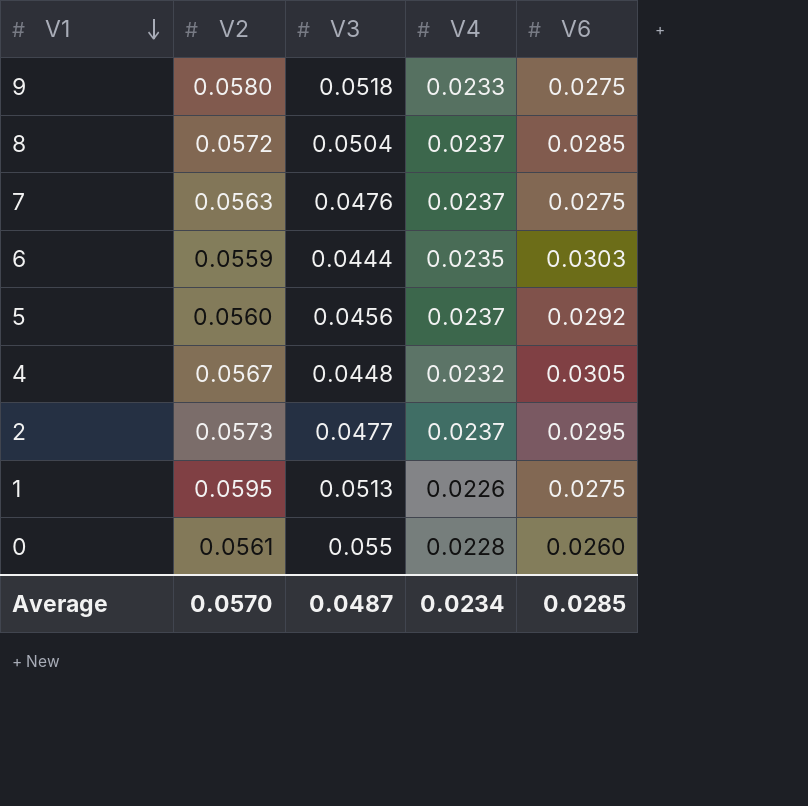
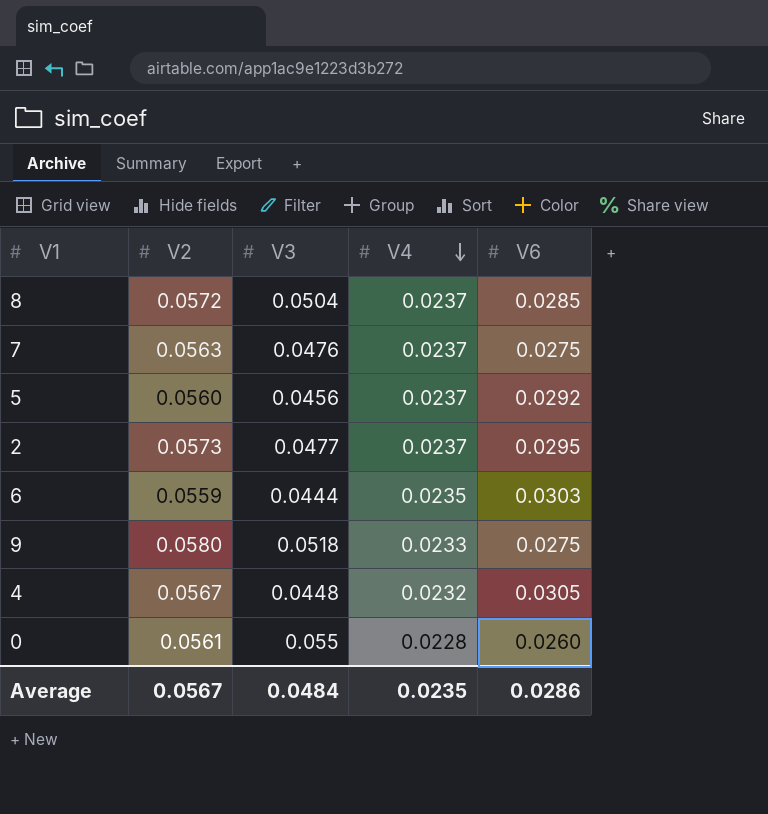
row order: V1 descending -> V4 descending
row 1: 0.0595 | 0.0513 | 0.0226 | 0.0275 -> none
Average | V2: 0.0570 -> 0.0567
Average | V3: 0.0487 -> 0.0484
Average | V4: 0.0234 -> 0.0235
Average | V6: 0.0285 -> 0.0286

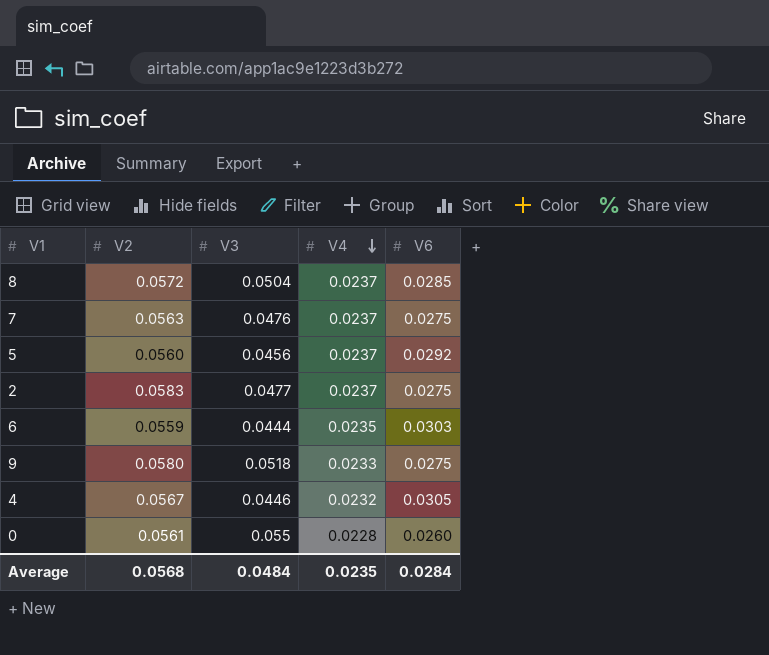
2 | V2: 0.0573 -> 0.0583
2 | V6: 0.0295 -> 0.0275
4 | V3: 0.0448 -> 0.0446
Average | V2: 0.0567 -> 0.0568
Average | V6: 0.0286 -> 0.0284

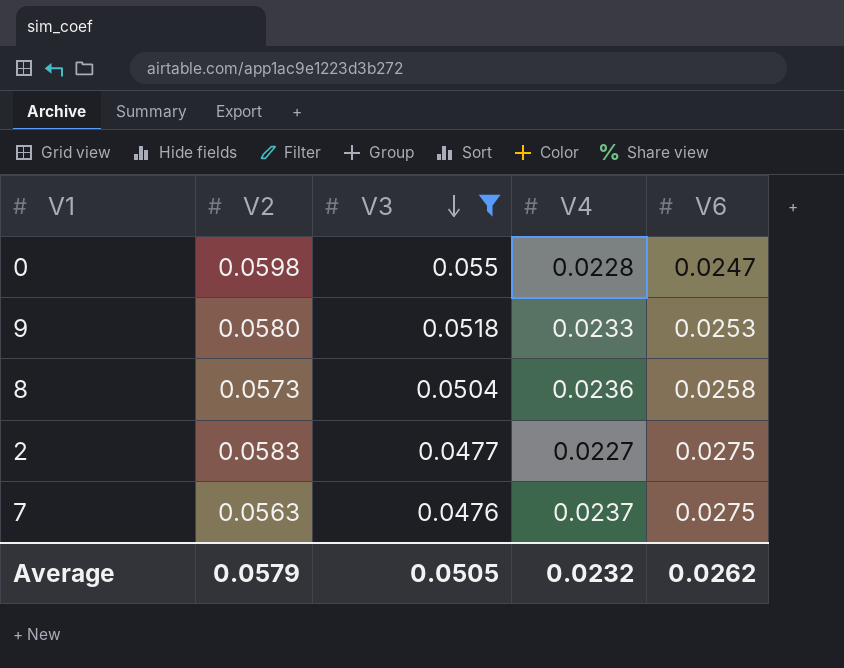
filter: none -> V3 >= 0.0476
row order: V4 descending -> V3 descending
0 | V2: 0.0561 -> 0.0598
0 | V6: 0.0260 -> 0.0247
9 | V6: 0.0275 -> 0.0253
8 | V2: 0.0572 -> 0.0573
8 | V4: 0.0237 -> 0.0236
8 | V6: 0.0285 -> 0.0258
2 | V4: 0.0237 -> 0.0227
Average | V2: 0.0568 -> 0.0579
Average | V3: 0.0484 -> 0.0505
Average | V4: 0.0235 -> 0.0232
Average | V6: 0.0284 -> 0.0262

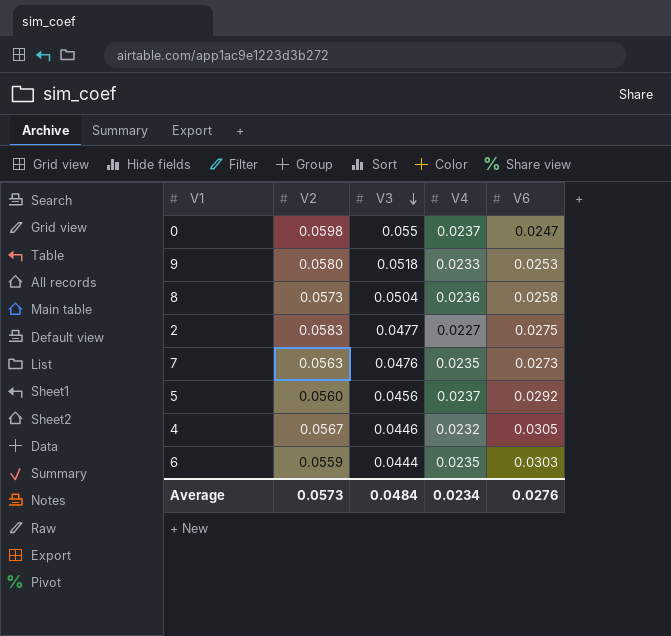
filter: V3 >= 0.0476 -> none
0 | V4: 0.0228 -> 0.0237
7 | V4: 0.0237 -> 0.0235
7 | V6: 0.0275 -> 0.0273
Average | V2: 0.0579 -> 0.0573
Average | V3: 0.0505 -> 0.0484
Average | V4: 0.0232 -> 0.0234
Average | V6: 0.0262 -> 0.0276

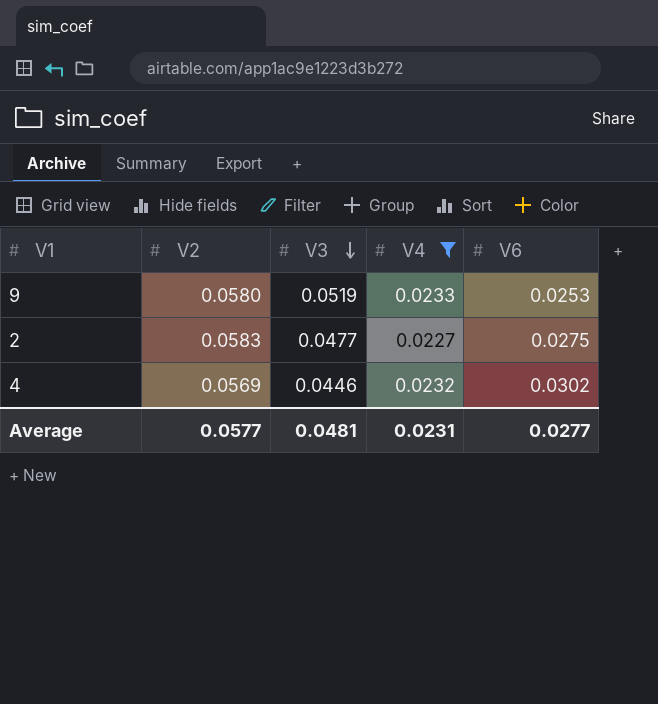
filter: none -> V4 <= 0.0233
9 | V3: 0.0518 -> 0.0519
4 | V2: 0.0567 -> 0.0569
4 | V6: 0.0305 -> 0.0302
Average | V2: 0.0573 -> 0.0577
Average | V3: 0.0484 -> 0.0481
Average | V4: 0.0234 -> 0.0231
Average | V6: 0.0276 -> 0.0277

